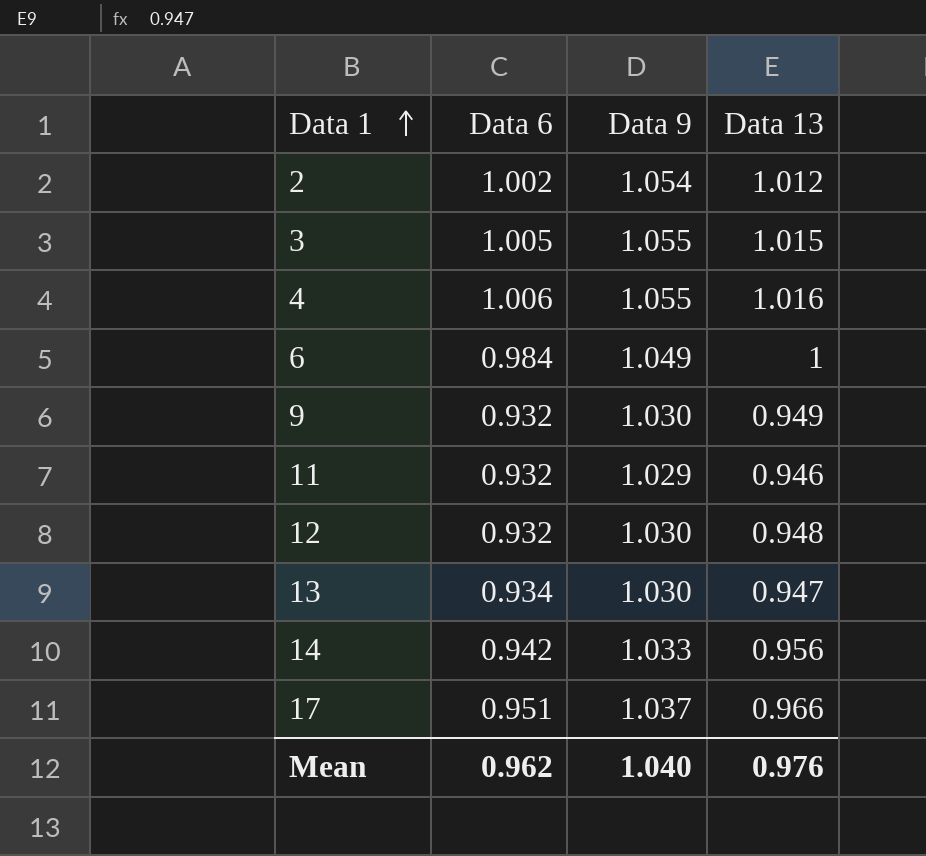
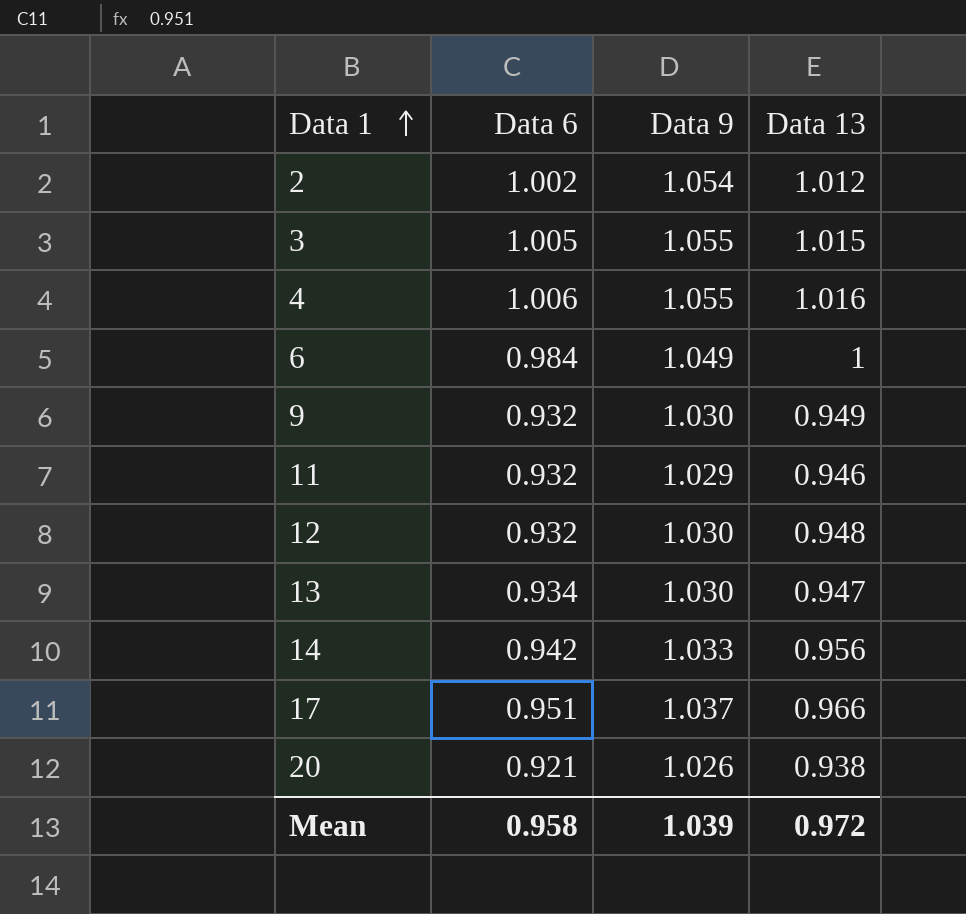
row 20: none -> 0.921 | 1.026 | 0.938
Mean | Data 6: 0.962 -> 0.958
Mean | Data 9: 1.040 -> 1.039
Mean | Data 13: 0.976 -> 0.972

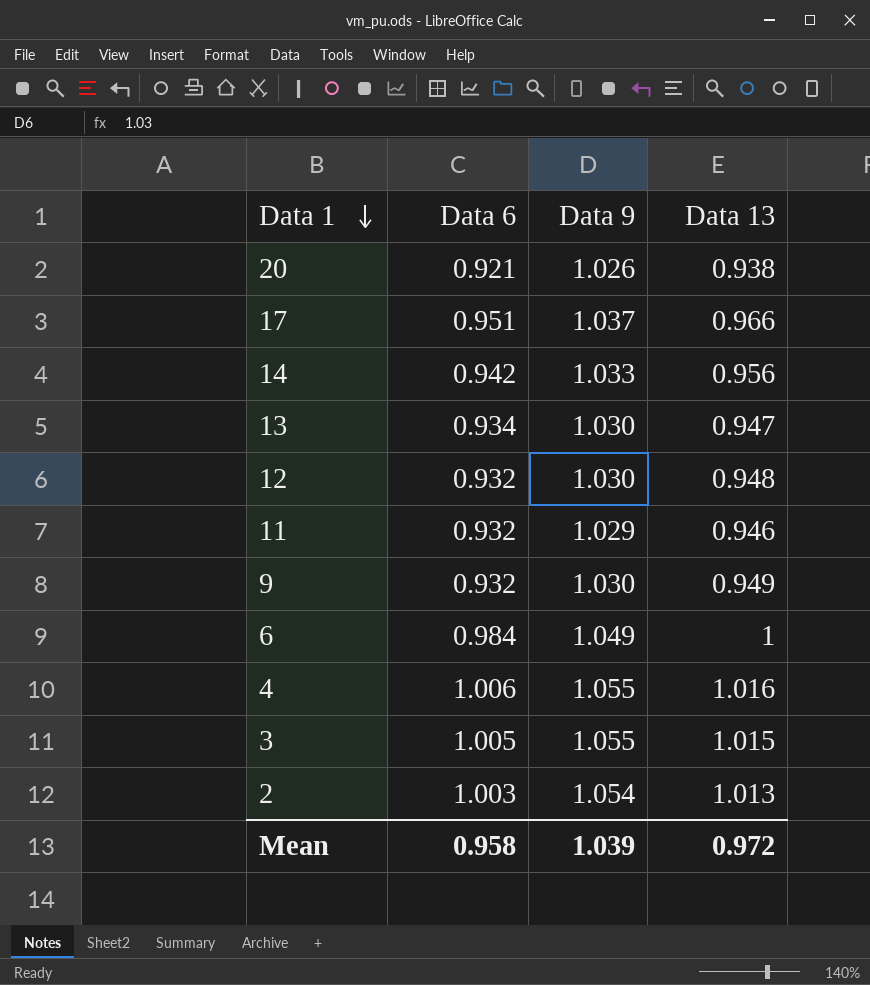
row order: Data 1 ascending -> Data 1 descending
2 | Data 6: 1.002 -> 1.003
2 | Data 13: 1.012 -> 1.013

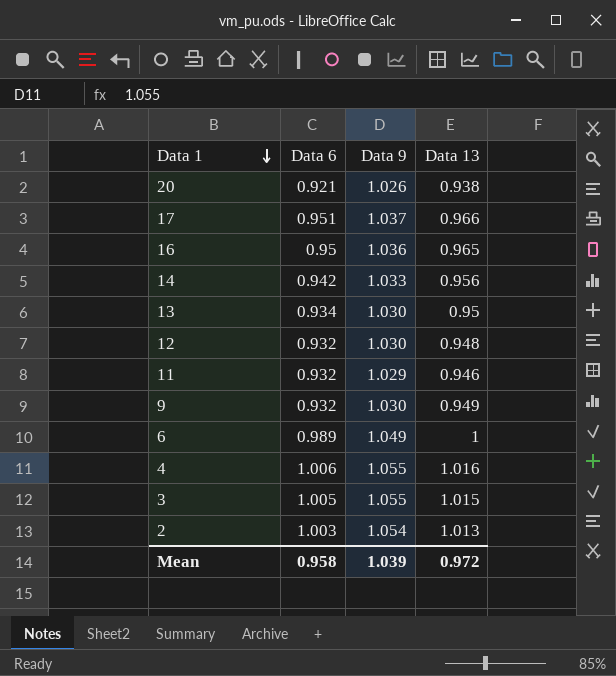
row 16: none -> 0.95 | 1.036 | 0.965
13 | Data 13: 0.947 -> 0.95
6 | Data 6: 0.984 -> 0.989

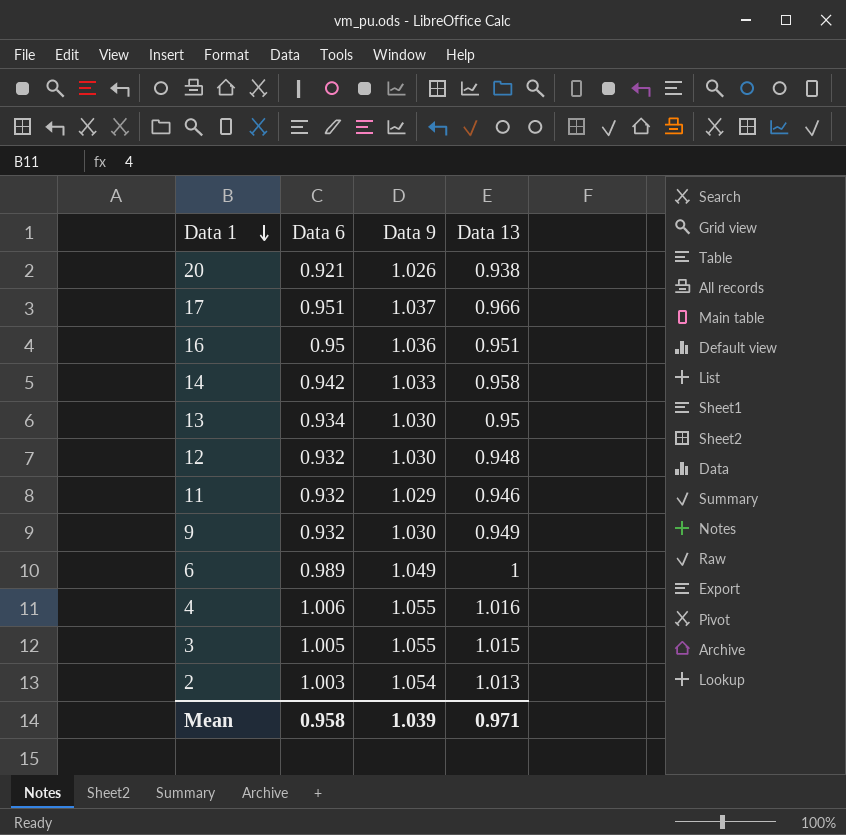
16 | Data 13: 0.965 -> 0.951
14 | Data 13: 0.956 -> 0.958
Mean | Data 13: 0.972 -> 0.971

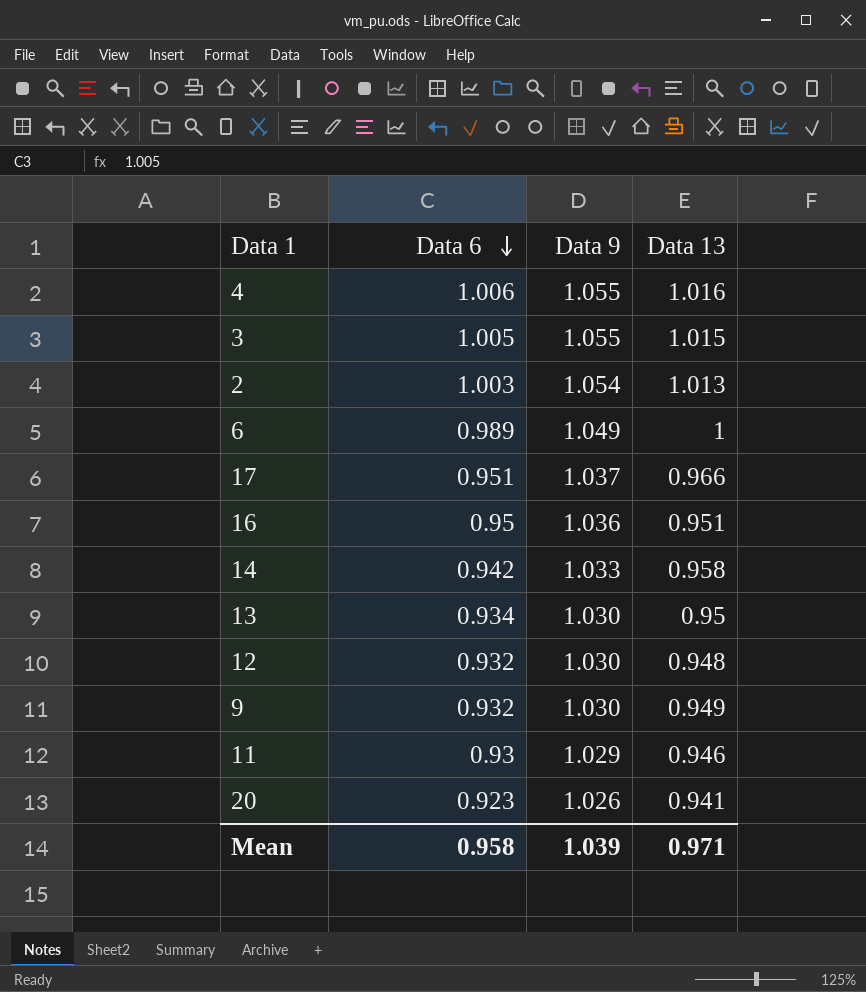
row order: Data 1 descending -> Data 6 descending
11 | Data 6: 0.932 -> 0.93
20 | Data 6: 0.921 -> 0.923
20 | Data 13: 0.938 -> 0.941

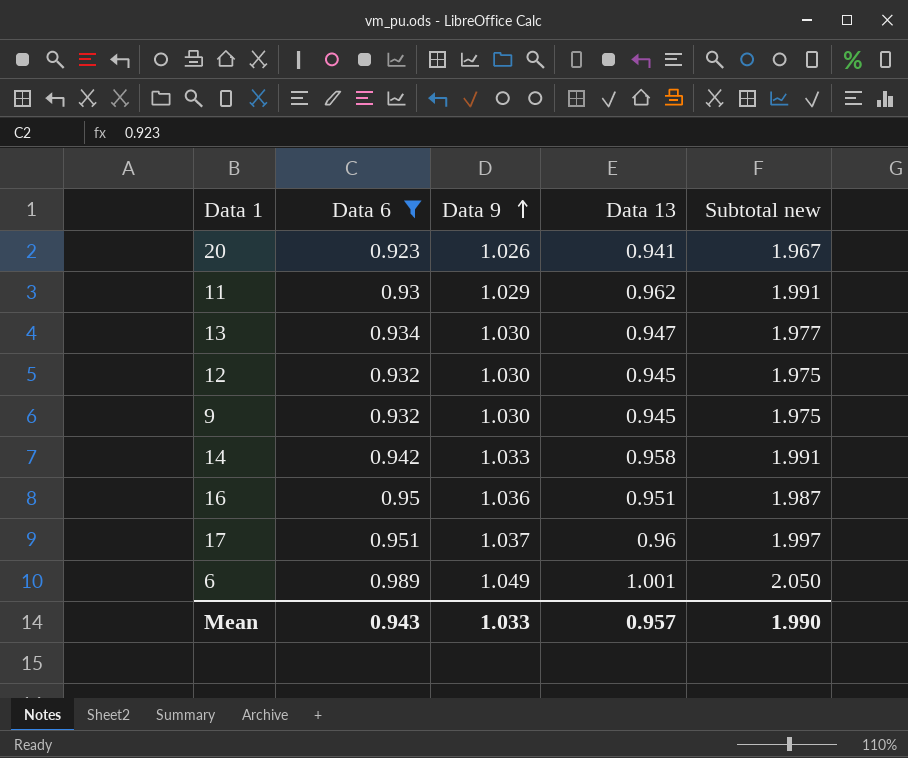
filter: none -> Data 6 <= 0.989
row order: Data 6 descending -> Data 9 ascending
column Subtotal new | formula: none -> [Data 9] + [Data 13]
11 | Data 13: 0.946 -> 0.962
13 | Data 13: 0.95 -> 0.947
12 | Data 13: 0.948 -> 0.945
9 | Data 13: 0.949 -> 0.945
17 | Data 13: 0.966 -> 0.96
6 | Data 13: 1 -> 1.001
Mean | Data 6: 0.958 -> 0.943
Mean | Data 9: 1.039 -> 1.033
Mean | Data 13: 0.971 -> 0.957

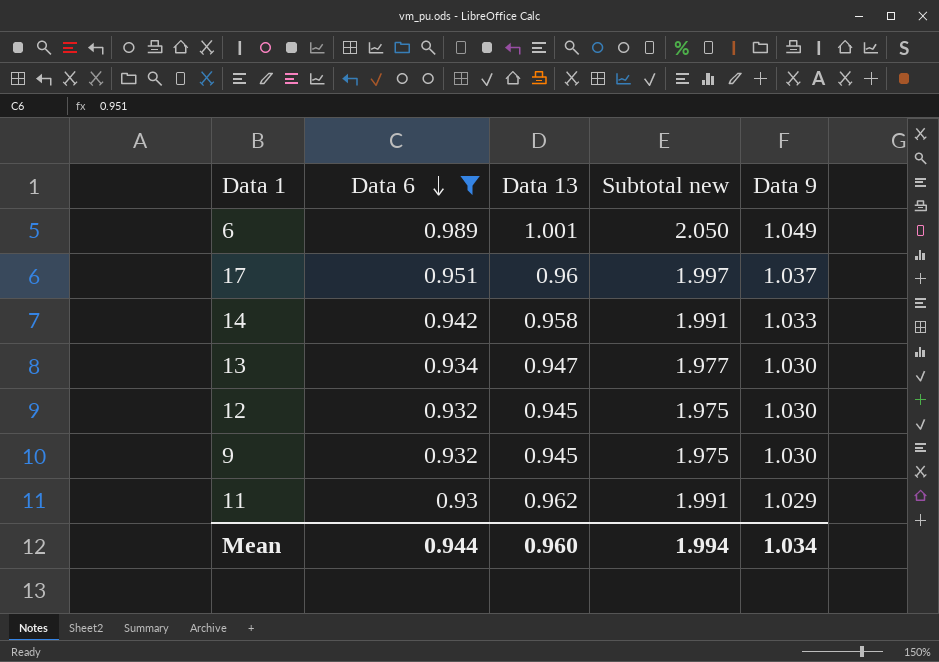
row order: Data 9 ascending -> Data 6 descending
column Data 9 | position: 3 -> 5
row 20: 0.923 | 1.026 | 0.941 | 1.967 -> none
row 16: 0.95 | 1.036 | 0.951 | 1.987 -> none
Mean | Data 6: 0.943 -> 0.944
Mean | Data 13: 0.957 -> 0.960
Mean | Subtotal new: 1.990 -> 1.994
Mean | Data 9: 1.033 -> 1.034

